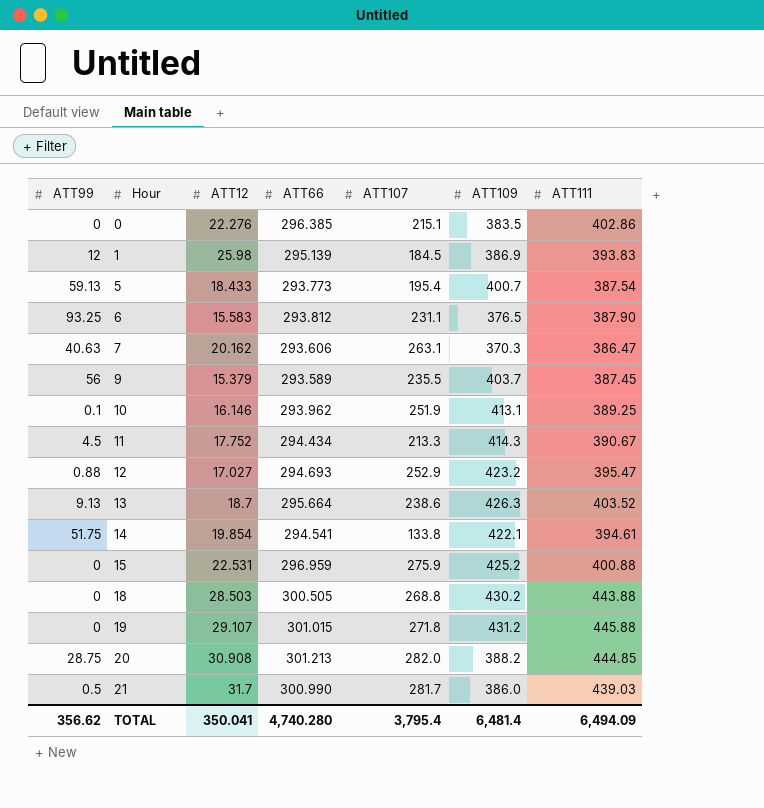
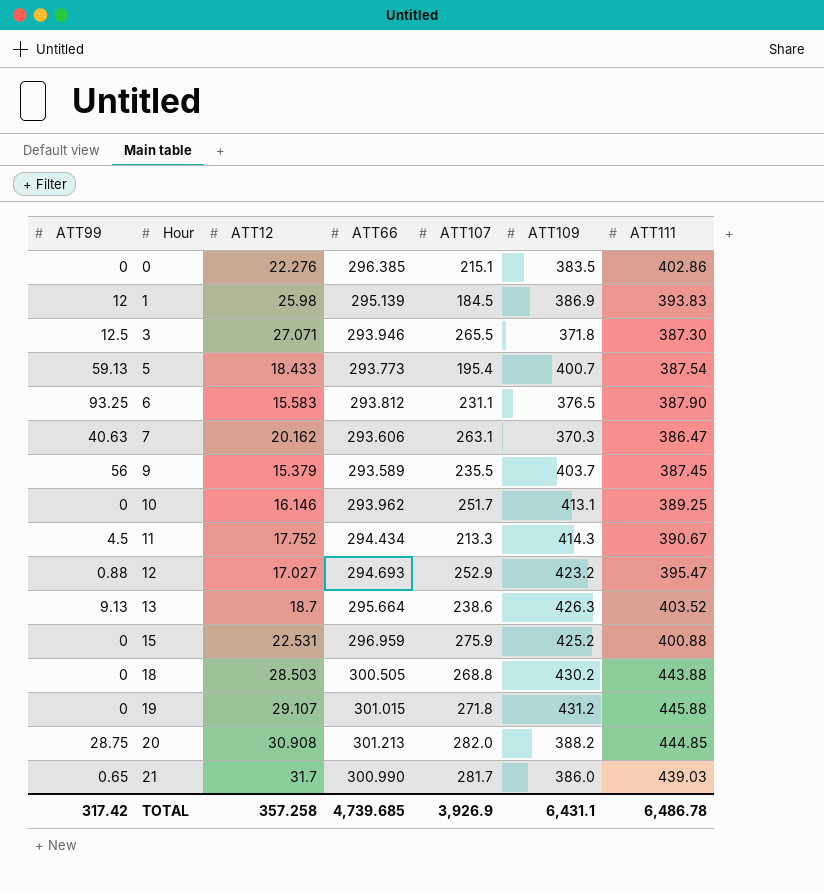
row 14: 51.75 | 19.854 | 294.541 | 133.8 | 422.1 | 394.61 -> none
row 3: none -> 12.5 | 27.071 | 293.946 | 265.5 | 371.8 | 387.30
10 | ATT99: 0.1 -> 0
10 | ATT107: 251.9 -> 251.7
21 | ATT99: 0.5 -> 0.65
TOTAL | ATT99: 356.62 -> 317.42
TOTAL | ATT12: 350.041 -> 357.258
TOTAL | ATT66: 4,740.280 -> 4,739.685
TOTAL | ATT107: 3,795.4 -> 3,926.9
TOTAL | ATT109: 6,481.4 -> 6,431.1
TOTAL | ATT111: 6,494.09 -> 6,486.78

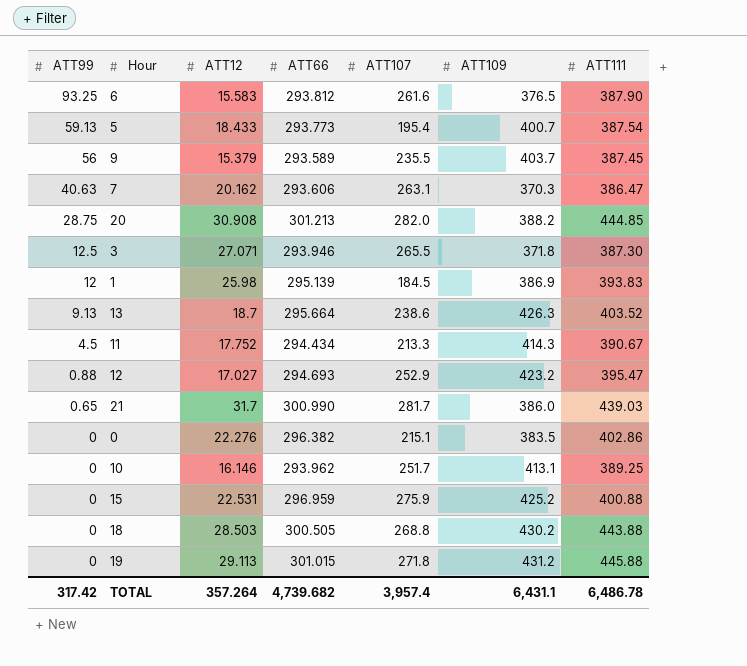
row order: Hour ascending -> ATT99 descending
6 | ATT107: 231.1 -> 261.6
0 | ATT66: 296.385 -> 296.382
19 | ATT12: 29.107 -> 29.113
TOTAL | ATT12: 357.258 -> 357.264
TOTAL | ATT66: 4,739.685 -> 4,739.682
TOTAL | ATT107: 3,926.9 -> 3,957.4

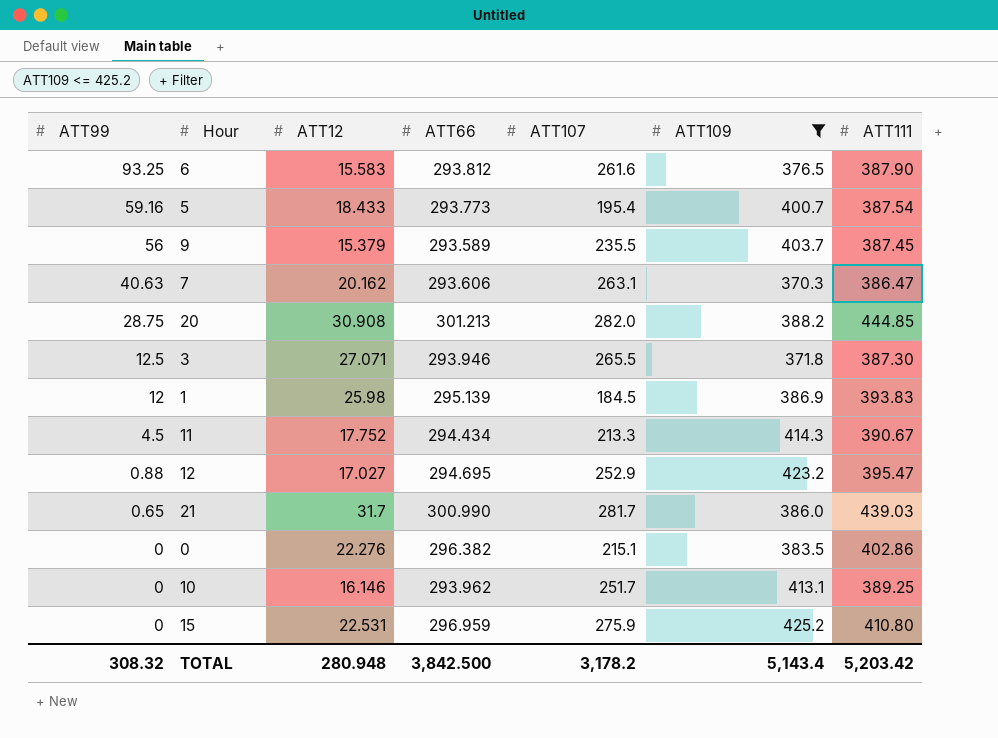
filter: none -> ATT109 <= 425.2
5 | ATT99: 59.13 -> 59.16
12 | ATT66: 294.693 -> 294.695
15 | ATT111: 400.88 -> 410.80
TOTAL | ATT99: 317.42 -> 308.32
TOTAL | ATT12: 357.264 -> 280.948
TOTAL | ATT66: 4,739.682 -> 3,842.500
TOTAL | ATT107: 3,957.4 -> 3,178.2
TOTAL | ATT109: 6,431.1 -> 5,143.4
TOTAL | ATT111: 6,486.78 -> 5,203.42

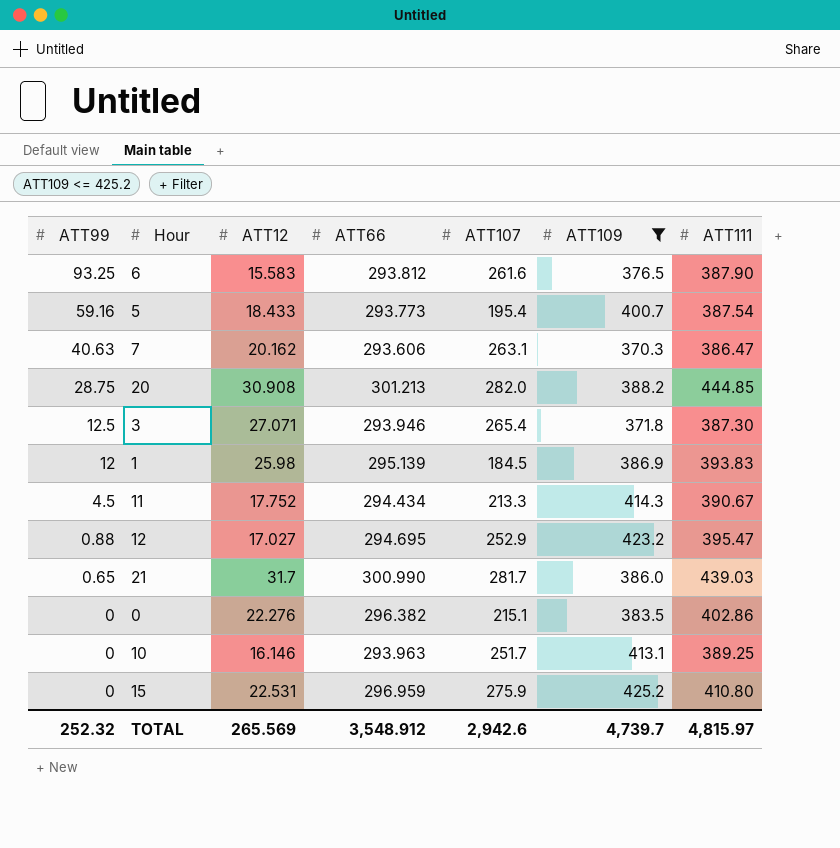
row 9: 56 | 15.379 | 293.589 | 235.5 | 403.7 | 387.45 -> none
3 | ATT107: 265.5 -> 265.4
10 | ATT66: 293.962 -> 293.963
TOTAL | ATT99: 308.32 -> 252.32
TOTAL | ATT12: 280.948 -> 265.569
TOTAL | ATT66: 3,842.500 -> 3,548.912
TOTAL | ATT107: 3,178.2 -> 2,942.6
TOTAL | ATT109: 5,143.4 -> 4,739.7
TOTAL | ATT111: 5,203.42 -> 4,815.97

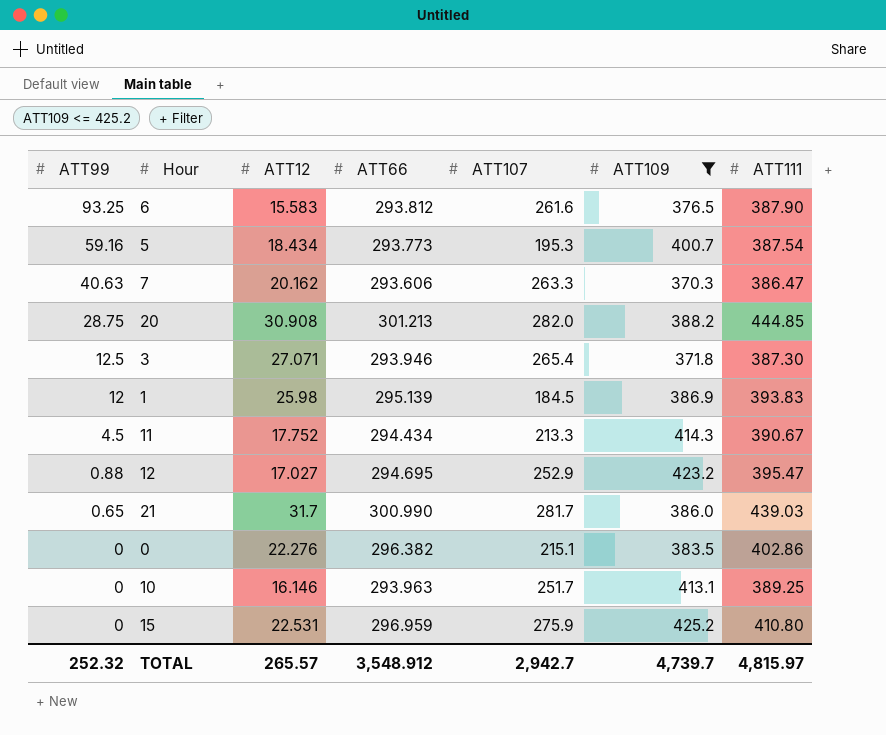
5 | ATT12: 18.433 -> 18.434
5 | ATT107: 195.4 -> 195.3
7 | ATT107: 263.1 -> 263.3
TOTAL | ATT12: 265.569 -> 265.57
TOTAL | ATT107: 2,942.6 -> 2,942.7

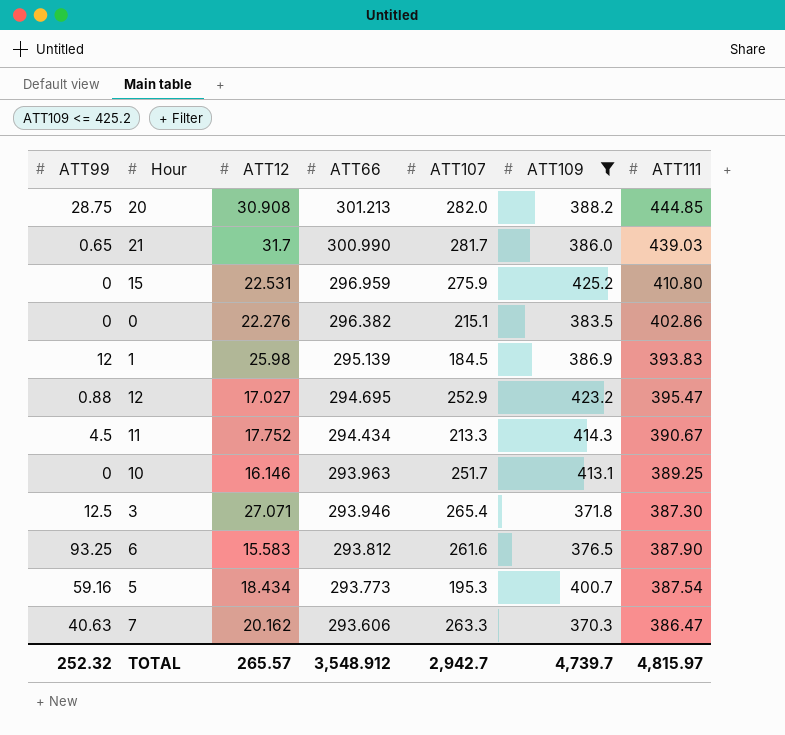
row order: ATT99 descending -> ATT66 descending

